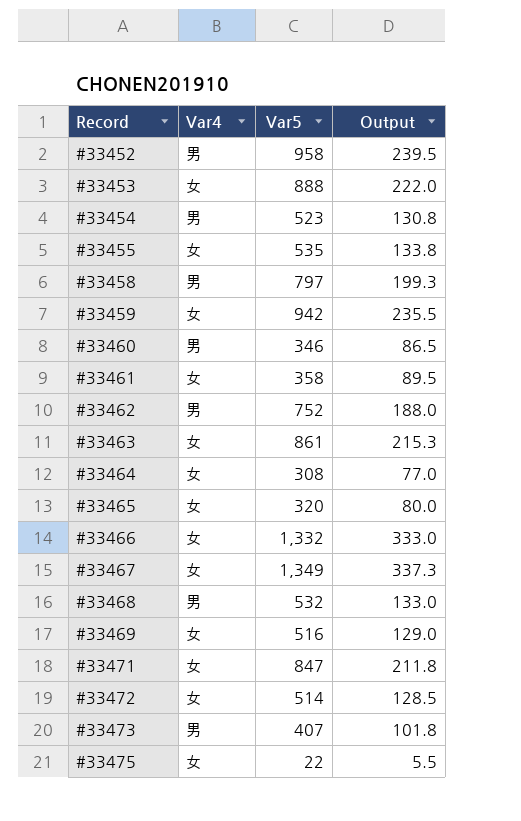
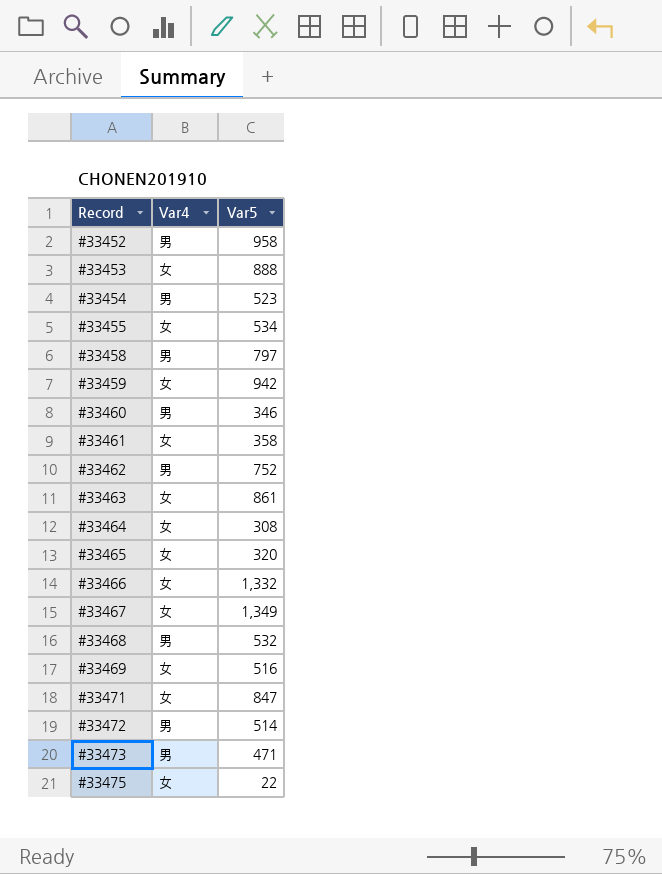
column Output | formula: [Var5] * 0.25 -> none
#33455 | Var5: 535 -> 534
#33472 | Var4: 女 -> 男
#33473 | Var5: 407 -> 471

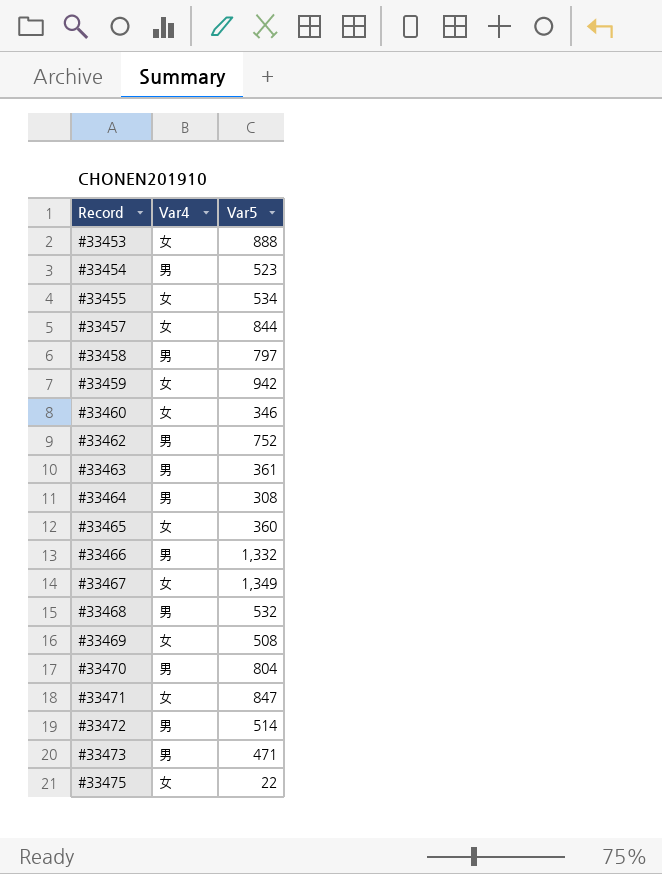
row #33452: 男 | 958 -> none
row #33461: 女 | 358 -> none
row #33457: none -> 女 | 844
#33460 | Var4: 男 -> 女
#33463 | Var4: 女 -> 男
#33463 | Var5: 861 -> 361
#33464 | Var4: 女 -> 男
#33465 | Var5: 320 -> 360
#33466 | Var4: 女 -> 男
#33469 | Var5: 516 -> 508
row #33470: none -> 男 | 804

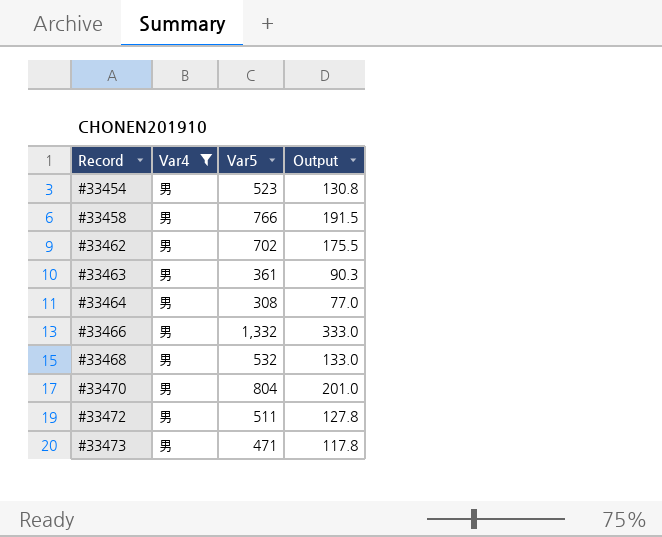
filter: none -> Var4 = 男
column Output | formula: none -> [Var5] * 0.25
#33458 | Var5: 797 -> 766
#33462 | Var5: 752 -> 702
#33472 | Var5: 514 -> 511

